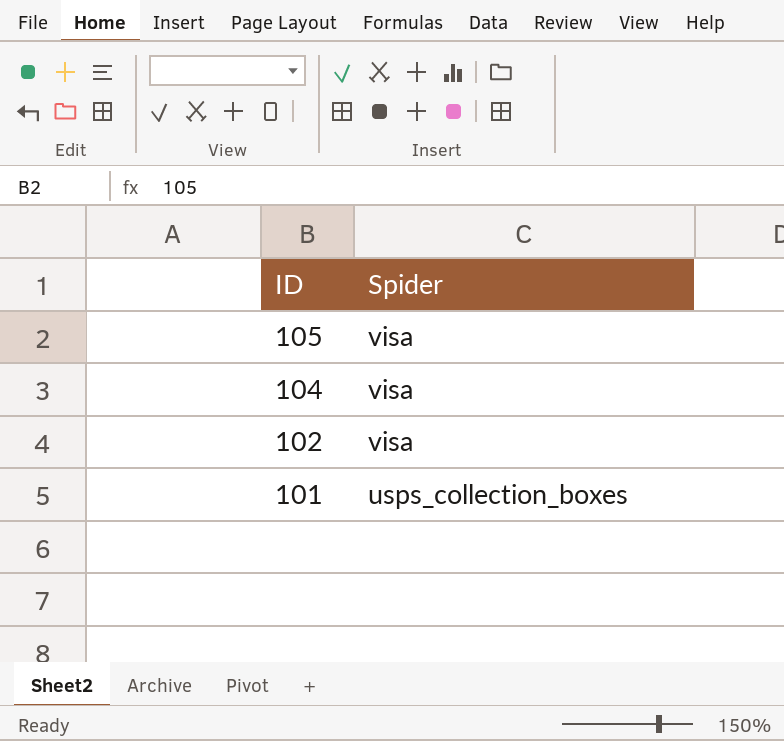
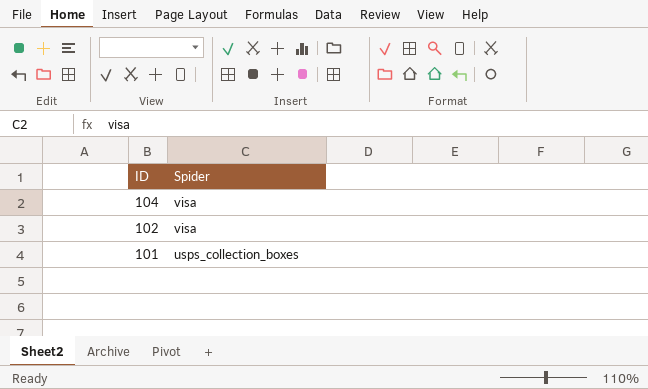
row 105: visa -> none

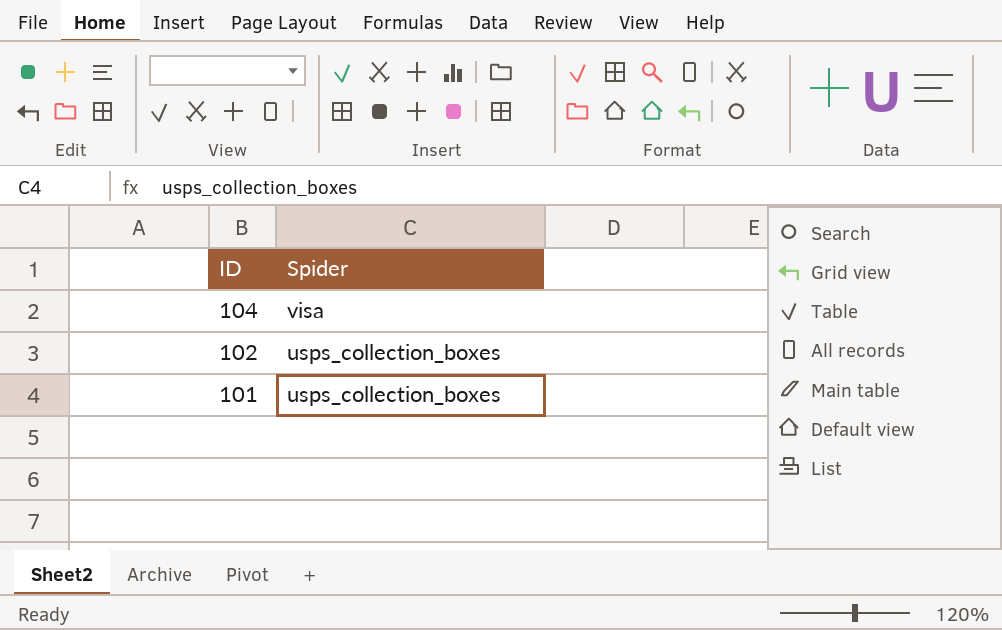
102 | Spider: visa -> usps_collection_boxes

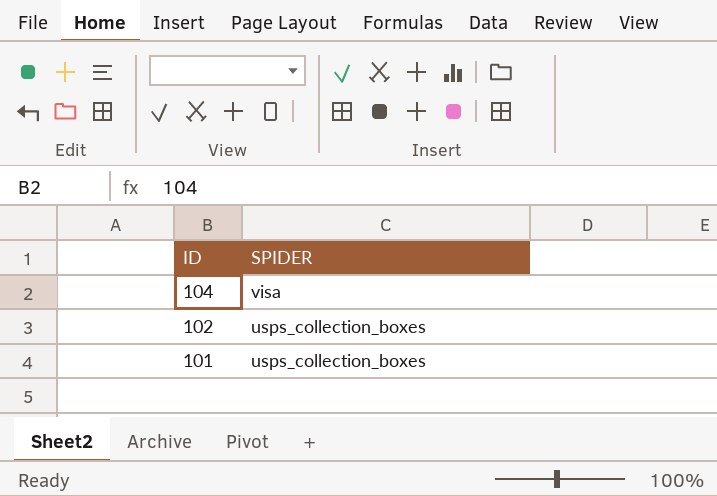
column name: Spider -> SPIDER

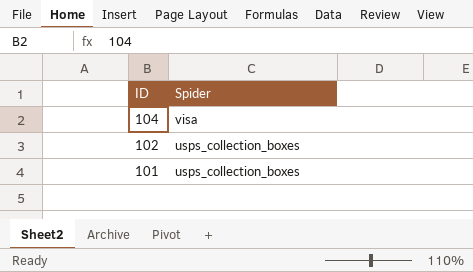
column name: SPIDER -> Spider

